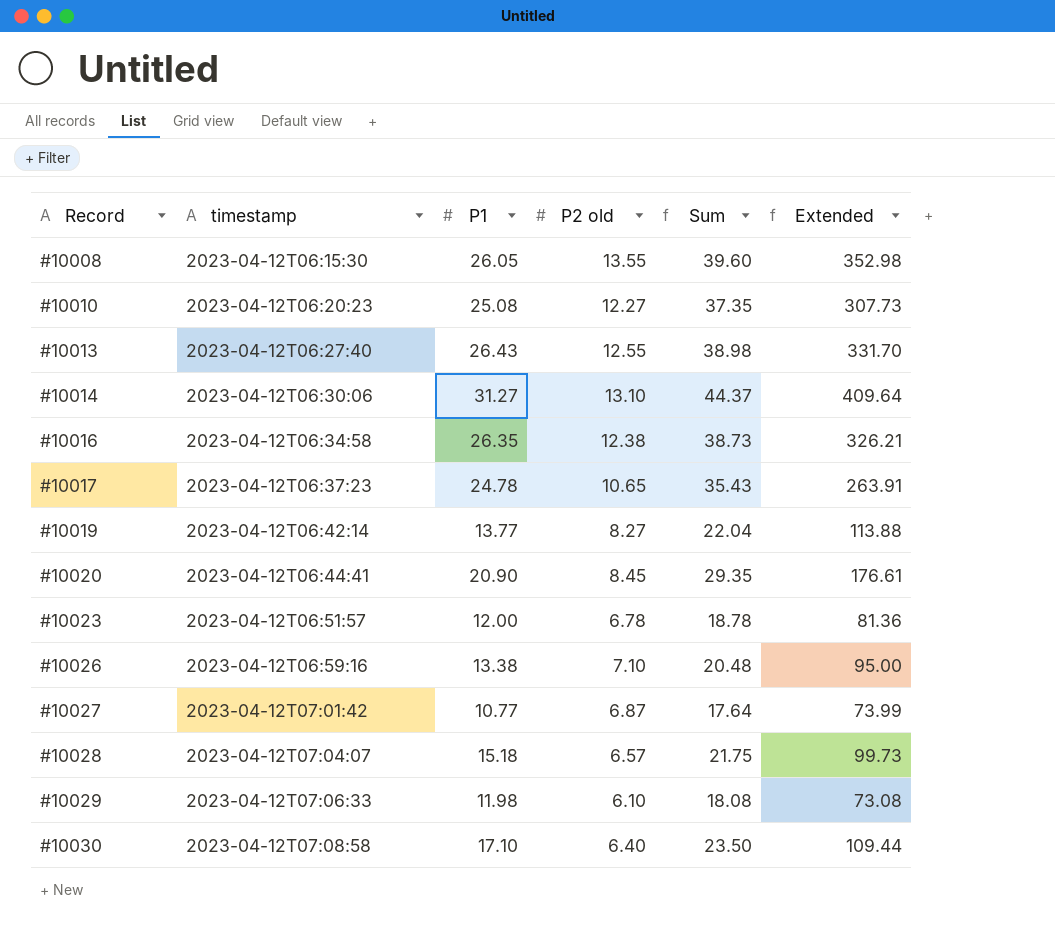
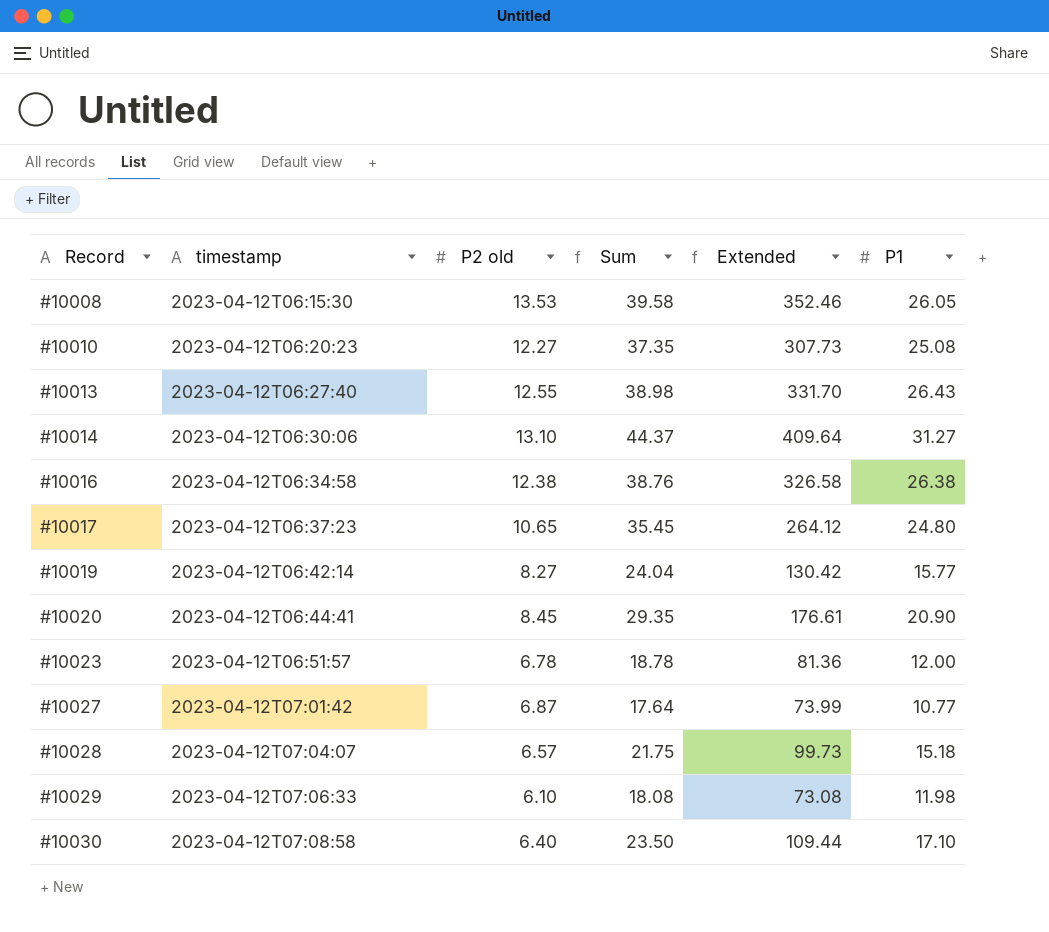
column P1 | position: 3 -> 6
row #10026: 2023-04-12T06:59:16 | 13.38 | 7.10 | 20.48 | 95.00 -> none
#10008 | P2 old: 13.55 -> 13.53
#10008 | Sum: 39.60 -> 39.58
#10008 | Extended: 352.98 -> 352.46
#10016 | Sum: 38.73 -> 38.76
#10016 | Extended: 326.21 -> 326.58
#10016 | P1: 26.35 -> 26.38
#10017 | Sum: 35.43 -> 35.45
#10017 | Extended: 263.91 -> 264.12
#10017 | P1: 24.78 -> 24.80
#10019 | Sum: 22.04 -> 24.04
#10019 | Extended: 113.88 -> 130.42
#10019 | P1: 13.77 -> 15.77

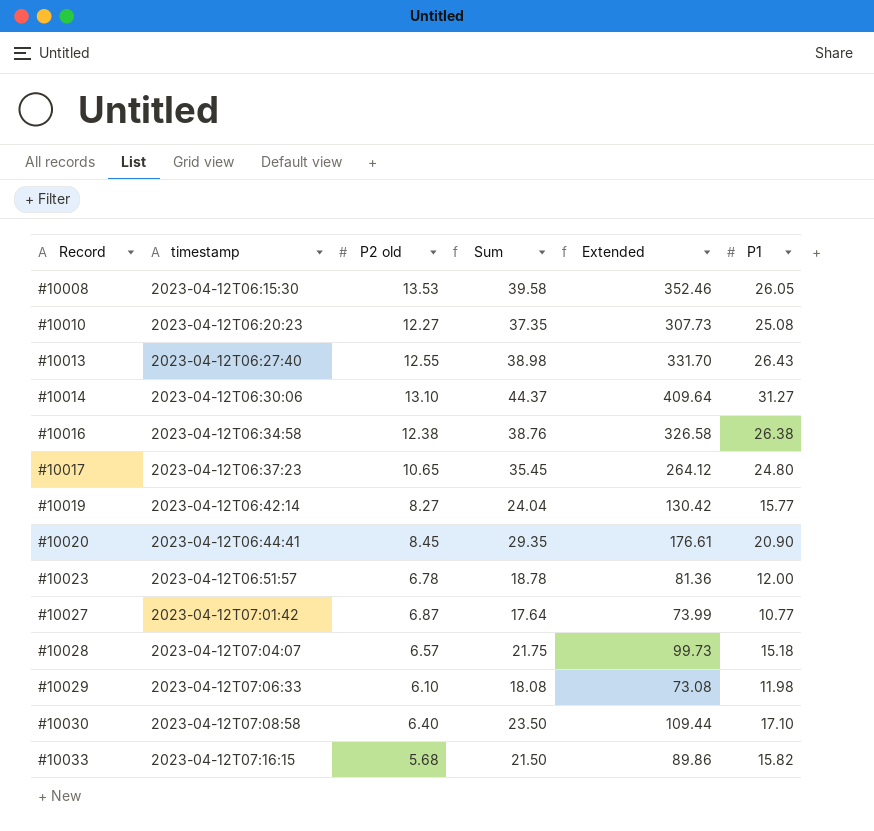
row #10033: none -> 2023-04-12T07:16:15 | 5.68 | 21.50 | 89.86 | 15.82

